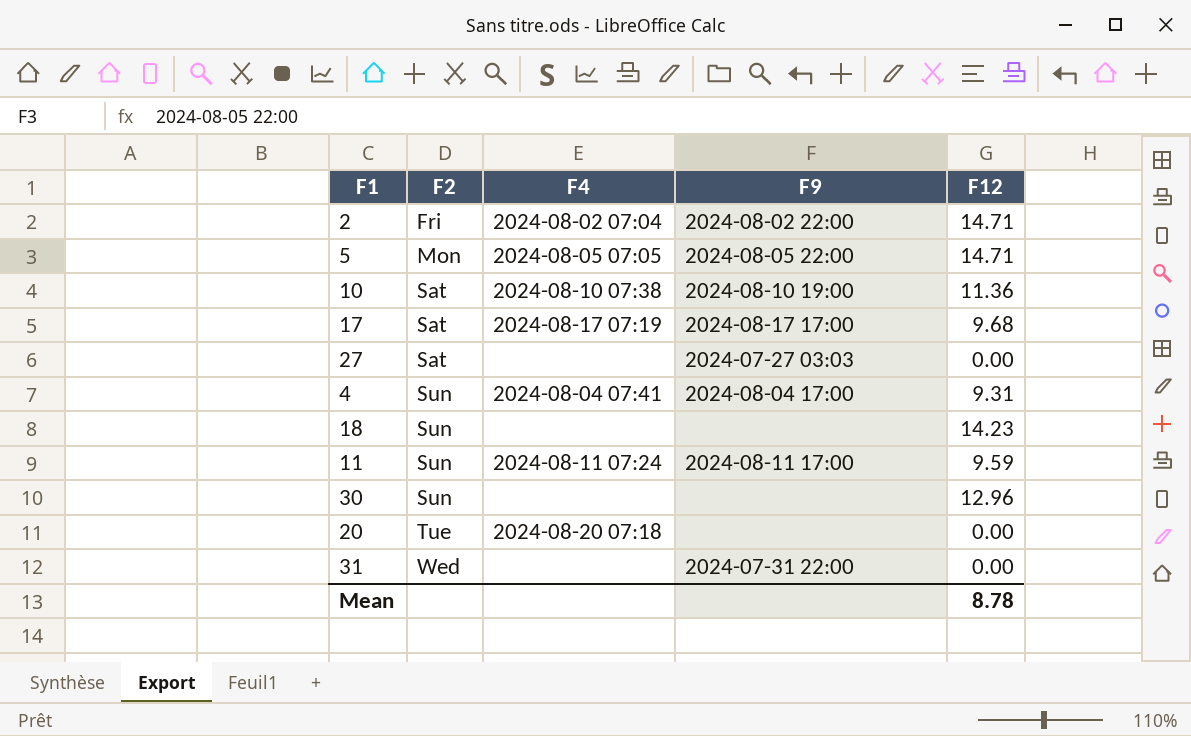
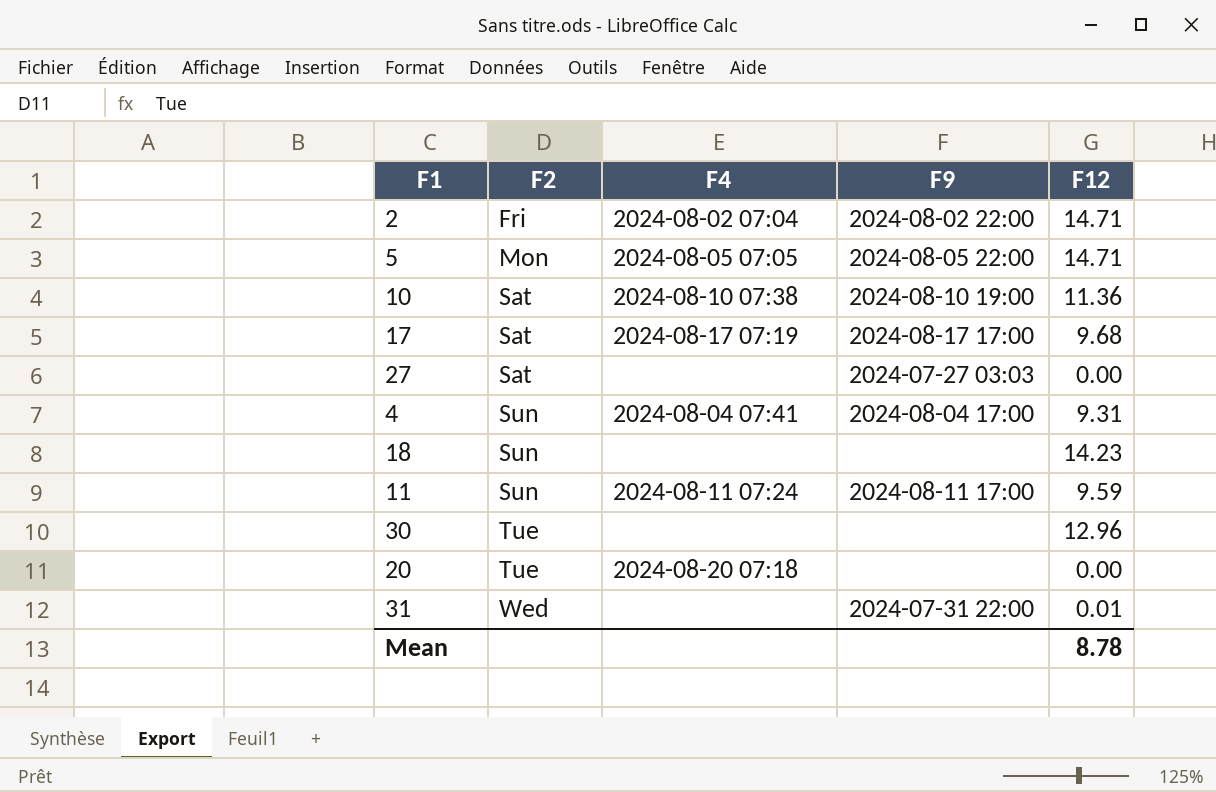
30 | F2: Sun -> Tue
31 | F12: 0.00 -> 0.01

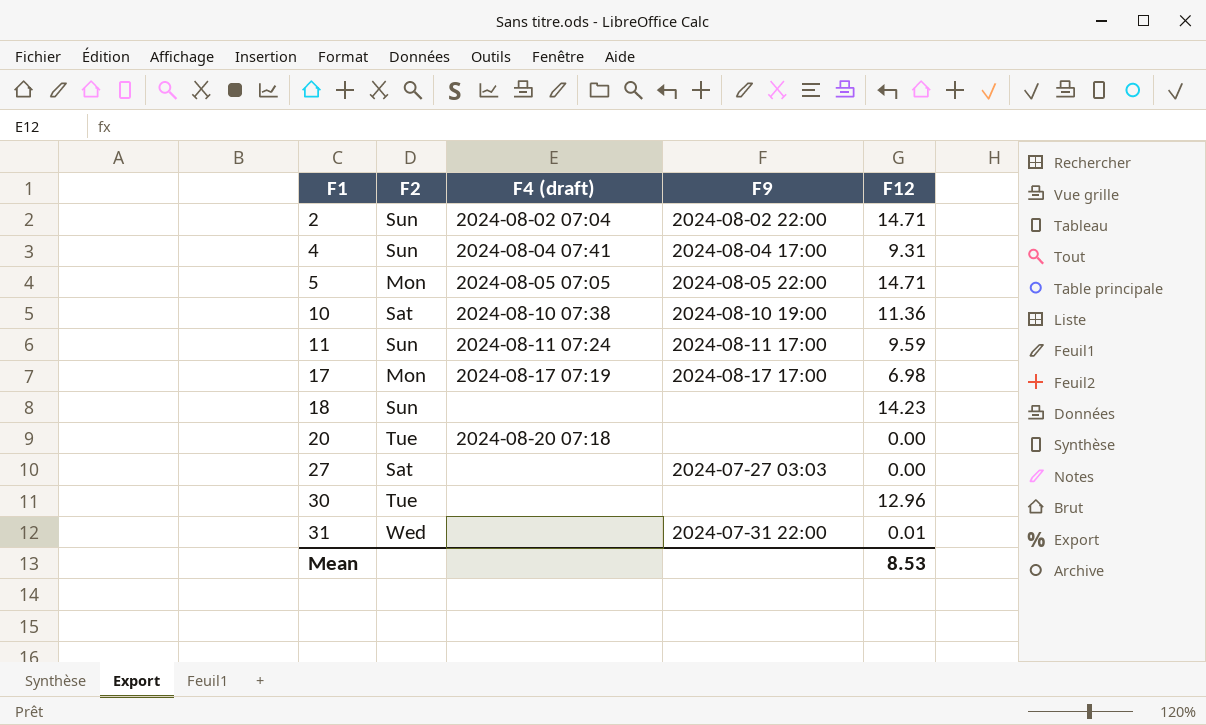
row order: F2 ascending -> F1 ascending
column name: F4 -> F4 (draft)
2 | F2: Fri -> Sun
17 | F2: Sat -> Mon
17 | F12: 9.68 -> 6.98
Mean | F12: 8.78 -> 8.53

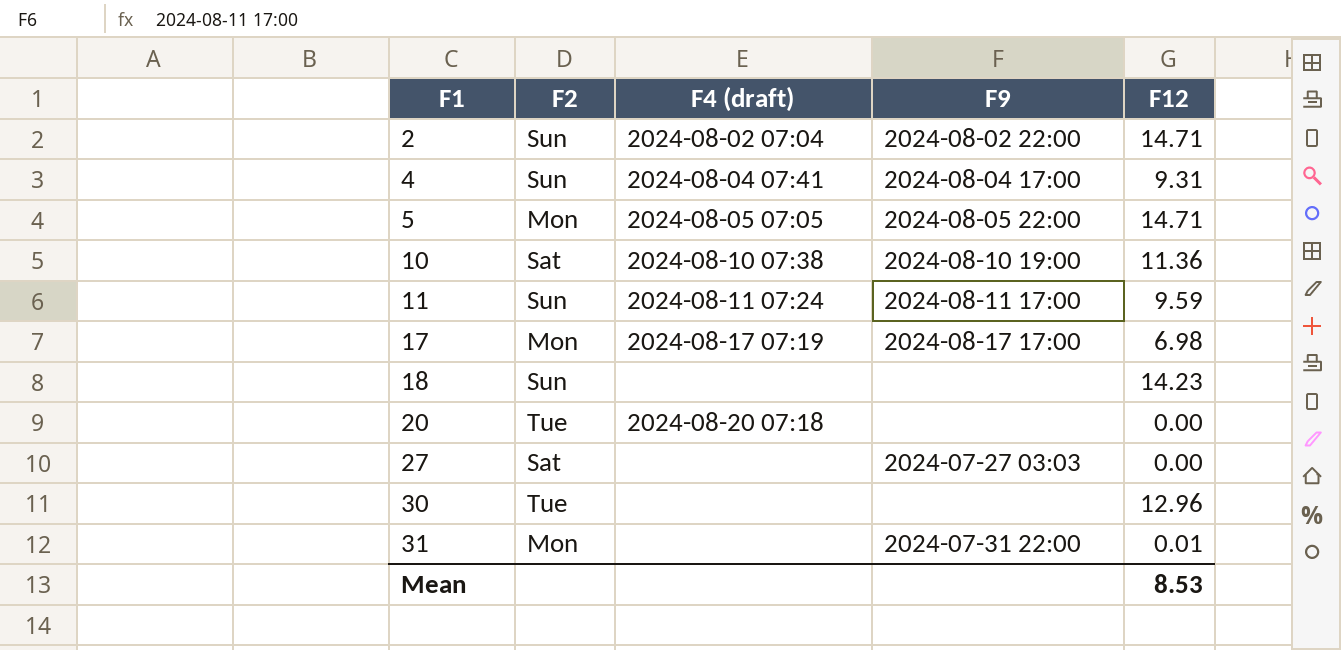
31 | F2: Wed -> Mon

